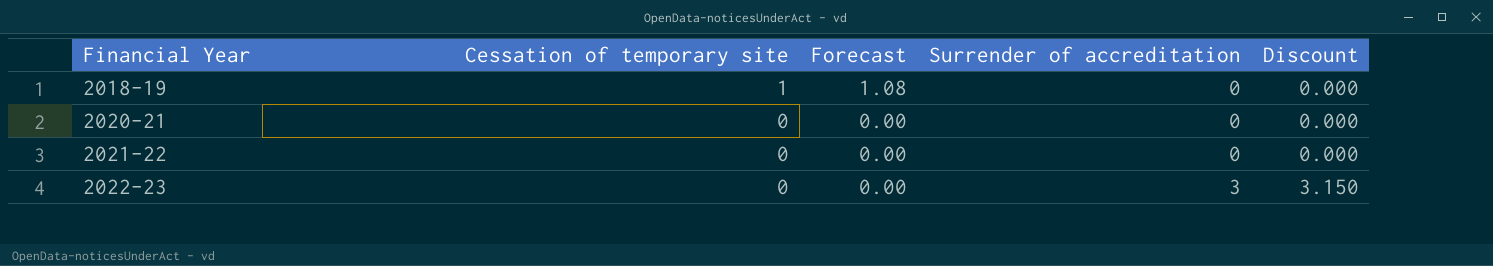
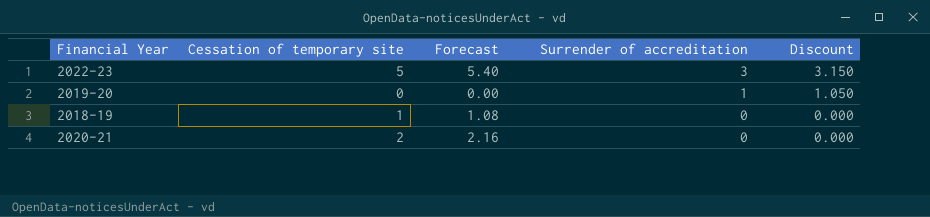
row order: Financial Year ascending -> Surrender of accreditation descending
row 2021-22: 0 | 0.00 | 0 | 0.000 -> none
2022-23 | Cessation of temporary site: 0 -> 5
2022-23 | Forecast: 0.00 -> 5.40
row 2019-20: none -> 0 | 0.00 | 1 | 1.050
2020-21 | Cessation of temporary site: 0 -> 2
2020-21 | Forecast: 0.00 -> 2.16

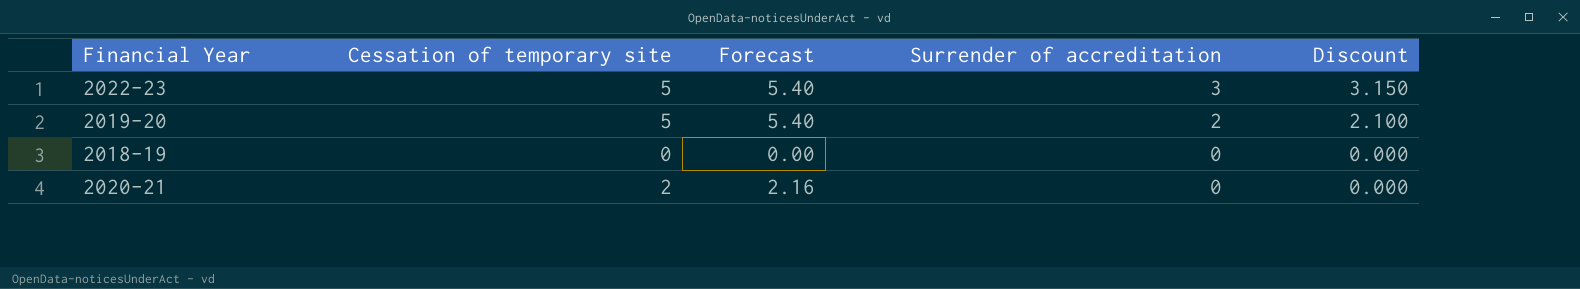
2019-20 | Cessation of temporary site: 0 -> 5
2019-20 | Forecast: 0.00 -> 5.40
2019-20 | Surrender of accreditation: 1 -> 2
2019-20 | Discount: 1.050 -> 2.100
2018-19 | Cessation of temporary site: 1 -> 0
2018-19 | Forecast: 1.08 -> 0.00

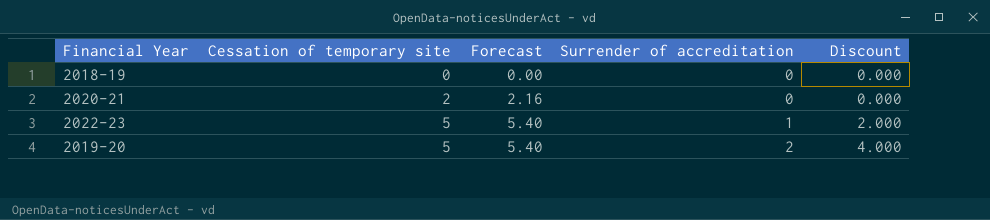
row order: Surrender of accreditation descending -> Cessation of temporary site ascending
column Discount | formula: [Surrender of accreditation] * 1.05 -> [Surrender of accreditation] * 2
2022-23 | Surrender of accreditation: 3 -> 1

